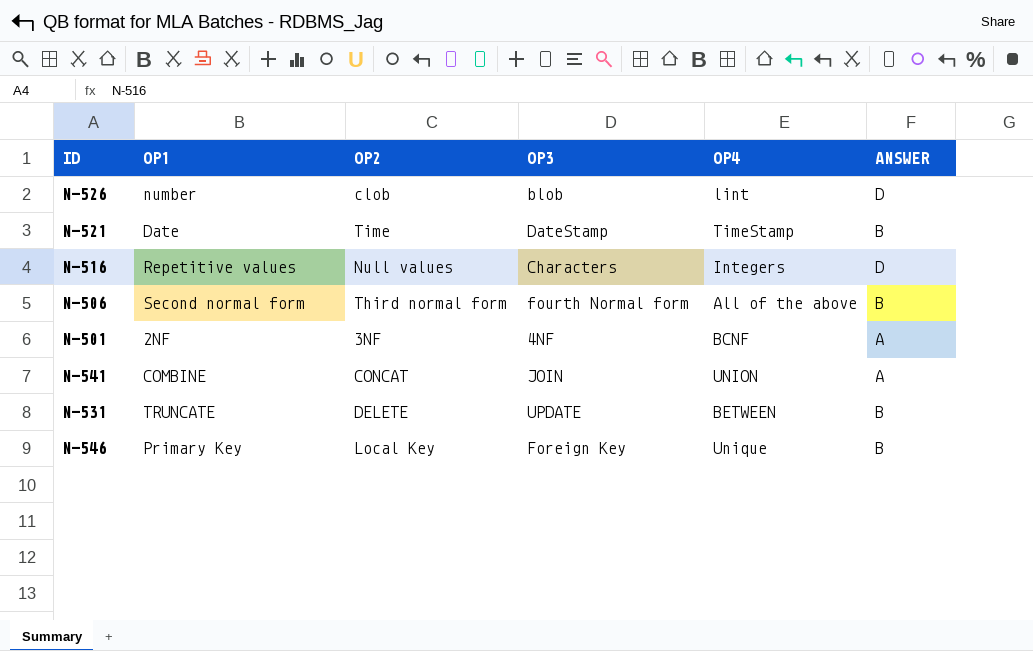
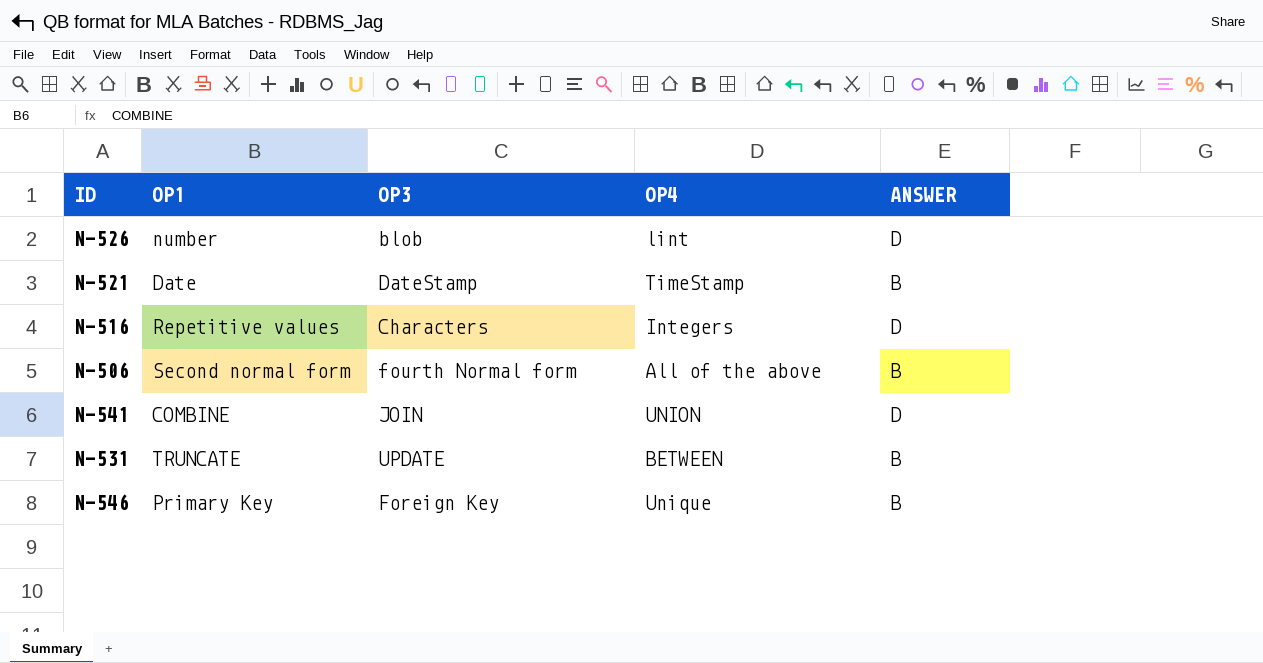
column OP2 | position: 3 -> none
row N-501: 2NF | 3NF | 4NF | BCNF | A -> none
N-541 | ANSWER: A -> D

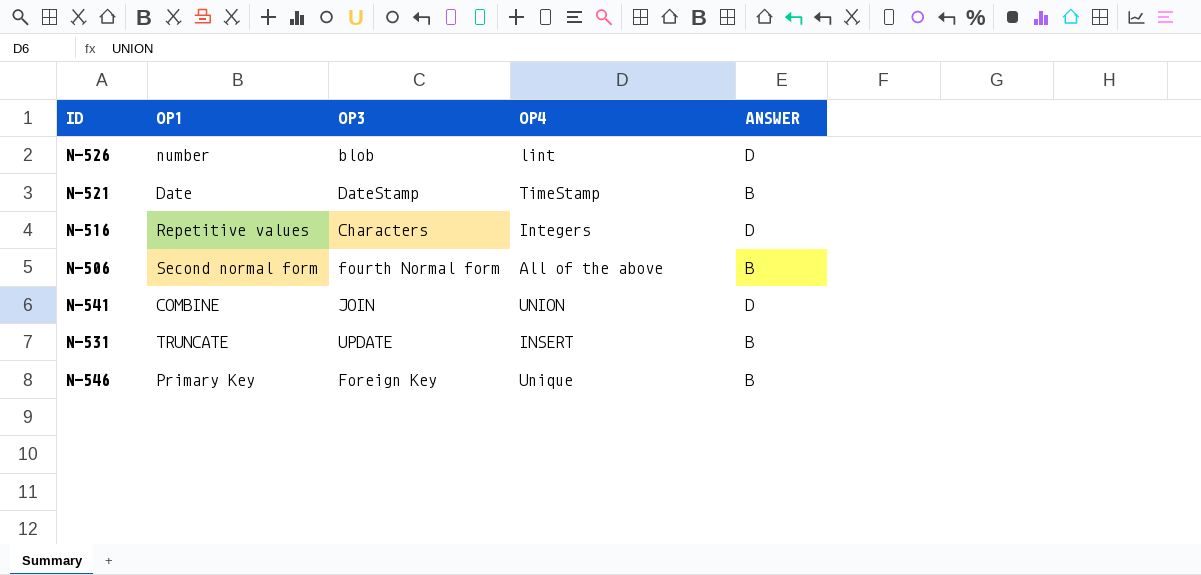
N-531 | OP4: BETWEEN -> INSERT

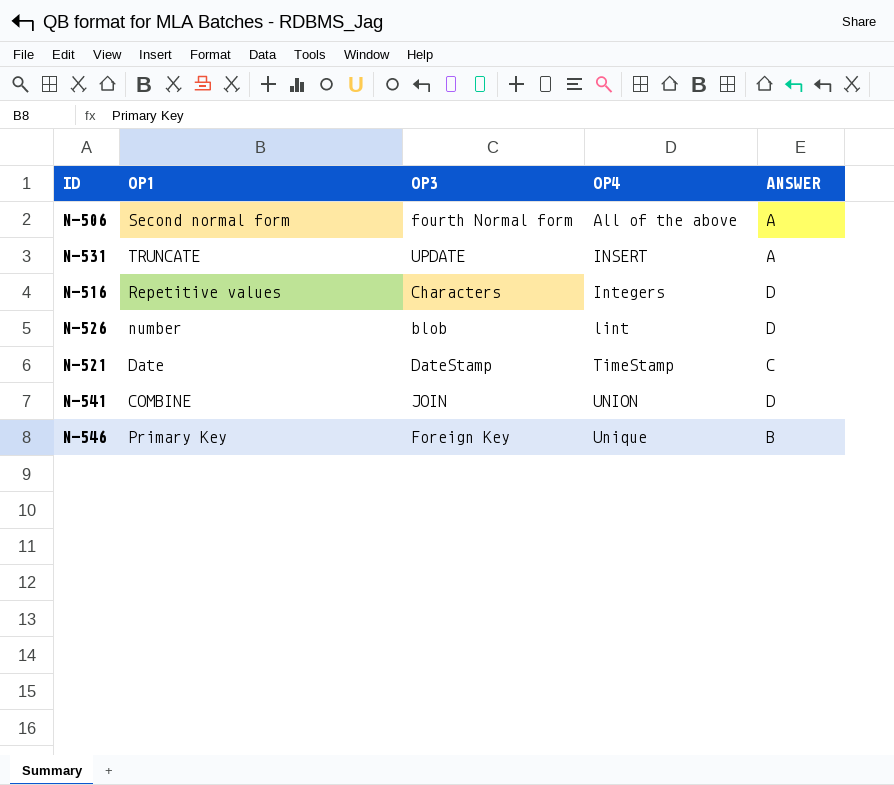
row order: none -> OP4 ascending
N-506 | ANSWER: B -> A
N-531 | ANSWER: B -> A
N-521 | ANSWER: B -> C

